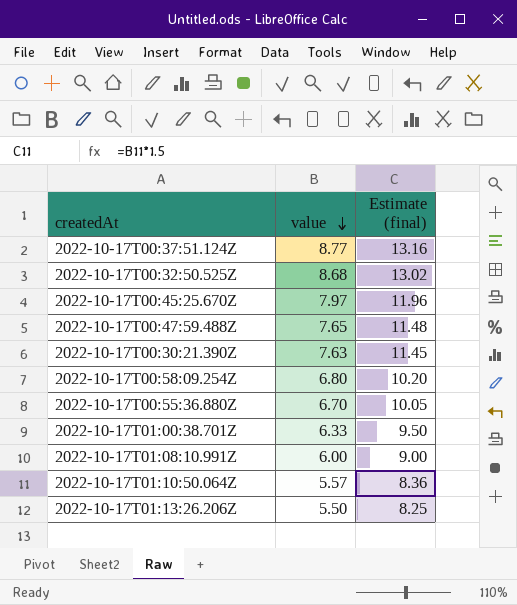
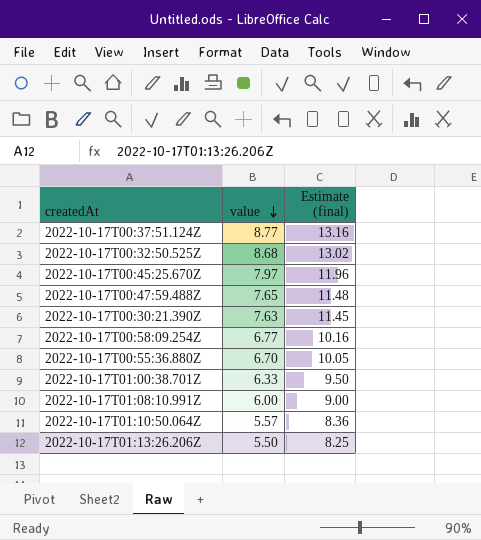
2022-10-17T00:58:09.254Z | value: 6.80 -> 6.77
2022-10-17T00:58:09.254Z | Estimate (final): 10.20 -> 10.16

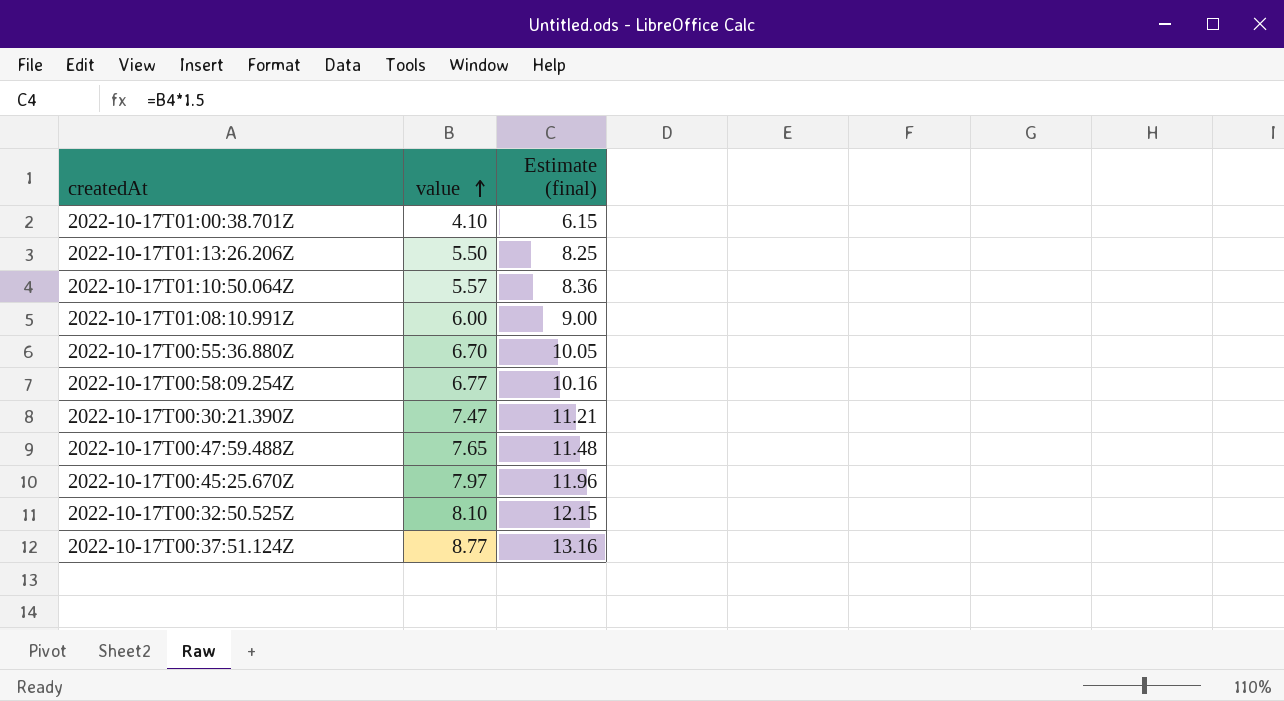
row order: value descending -> value ascending
2022-10-17T01:00:38.701Z | value: 6.33 -> 4.10
2022-10-17T01:00:38.701Z | Estimate (final): 9.50 -> 6.15
2022-10-17T00:30:21.390Z | value: 7.63 -> 7.47
2022-10-17T00:30:21.390Z | Estimate (final): 11.45 -> 11.21
2022-10-17T00:32:50.525Z | value: 8.68 -> 8.10
2022-10-17T00:32:50.525Z | Estimate (final): 13.02 -> 12.15

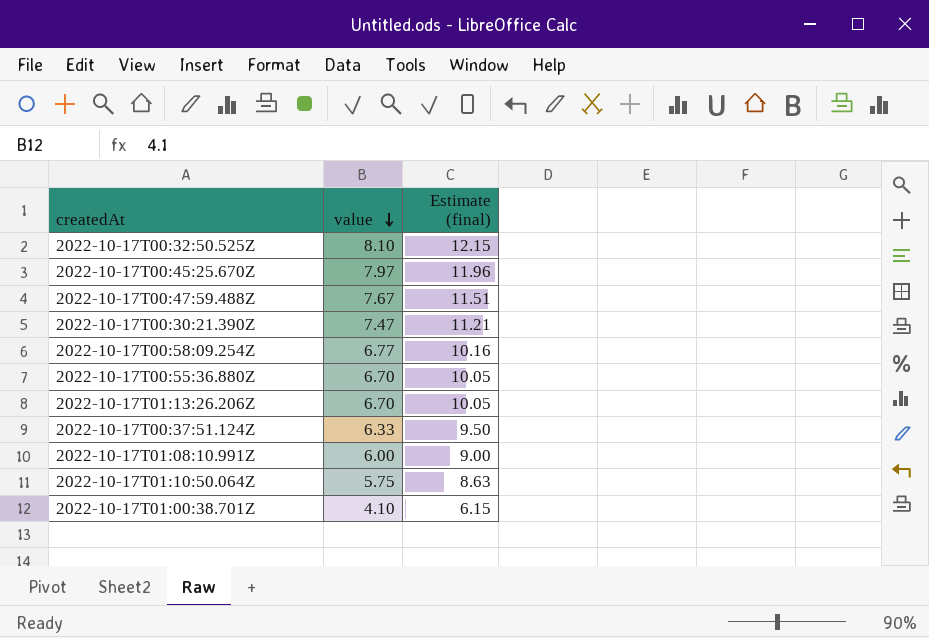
row order: value ascending -> value descending
2022-10-17T00:47:59.488Z | value: 7.65 -> 7.67
2022-10-17T00:47:59.488Z | Estimate (final): 11.48 -> 11.51
2022-10-17T01:13:26.206Z | value: 5.50 -> 6.70
2022-10-17T01:13:26.206Z | Estimate (final): 8.25 -> 10.05
2022-10-17T00:37:51.124Z | value: 8.77 -> 6.33
2022-10-17T00:37:51.124Z | Estimate (final): 13.16 -> 9.50
2022-10-17T01:10:50.064Z | value: 5.57 -> 5.75
2022-10-17T01:10:50.064Z | Estimate (final): 8.36 -> 8.63

